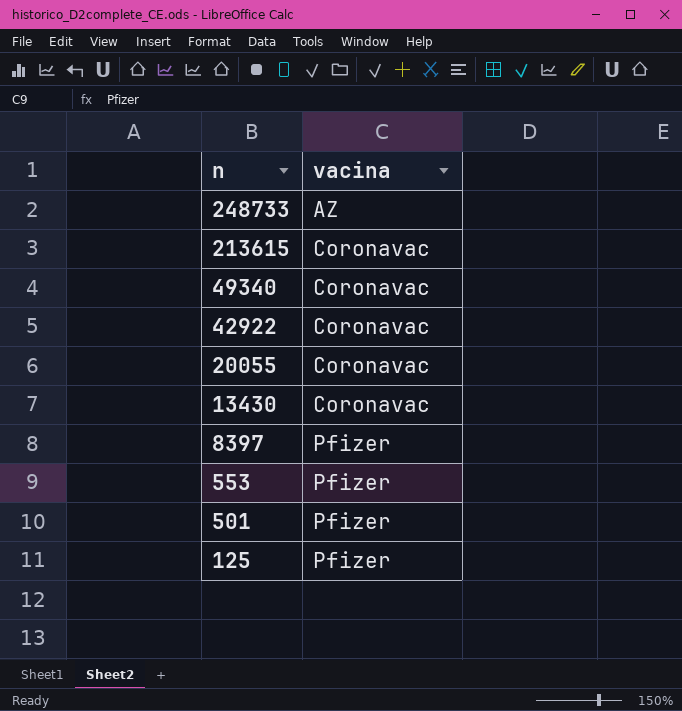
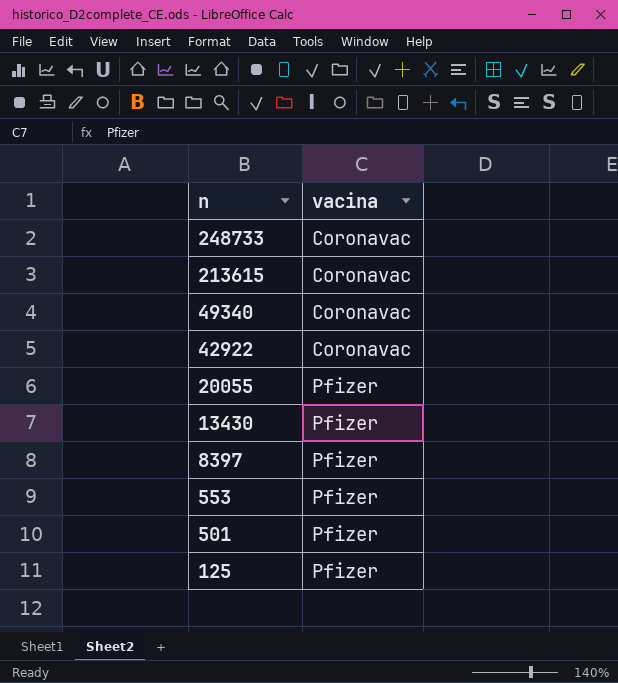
248733 | vacina: AZ -> Coronavac
20055 | vacina: Coronavac -> Pfizer
13430 | vacina: Coronavac -> Pfizer

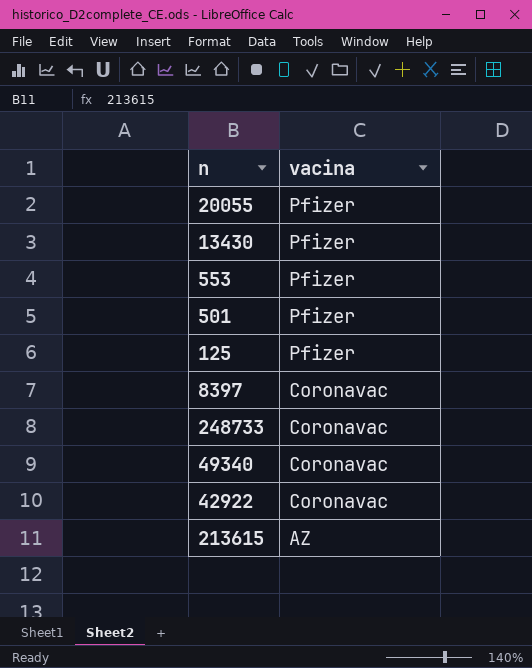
row order: n descending -> vacina descending
8397 | vacina: Pfizer -> Coronavac
213615 | vacina: Coronavac -> AZ

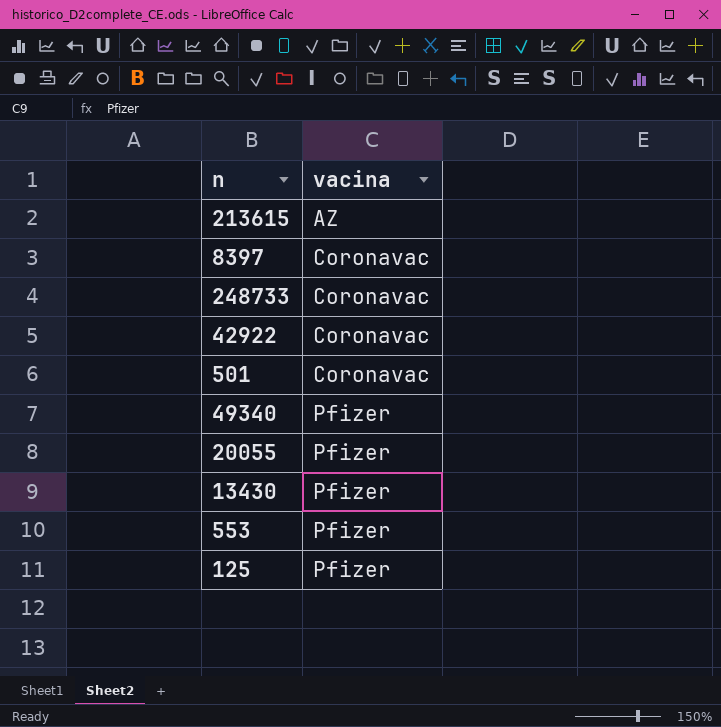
row order: vacina descending -> vacina ascending
501 | vacina: Pfizer -> Coronavac
49340 | vacina: Coronavac -> Pfizer

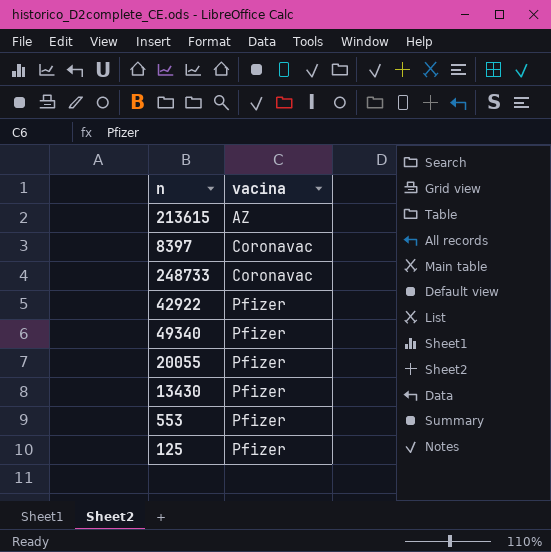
row 501: Coronavac -> none
42922 | vacina: Coronavac -> Pfizer

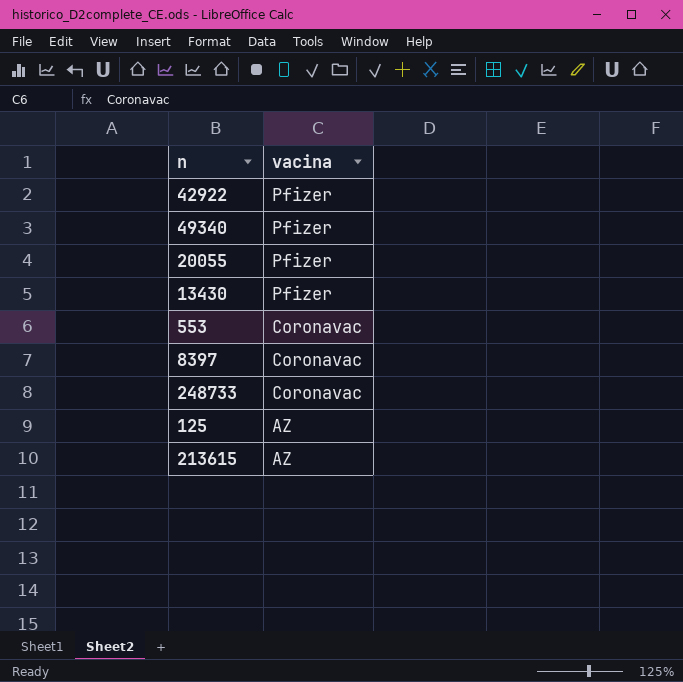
row order: vacina ascending -> vacina descending
553 | vacina: Pfizer -> Coronavac
125 | vacina: Pfizer -> AZ

